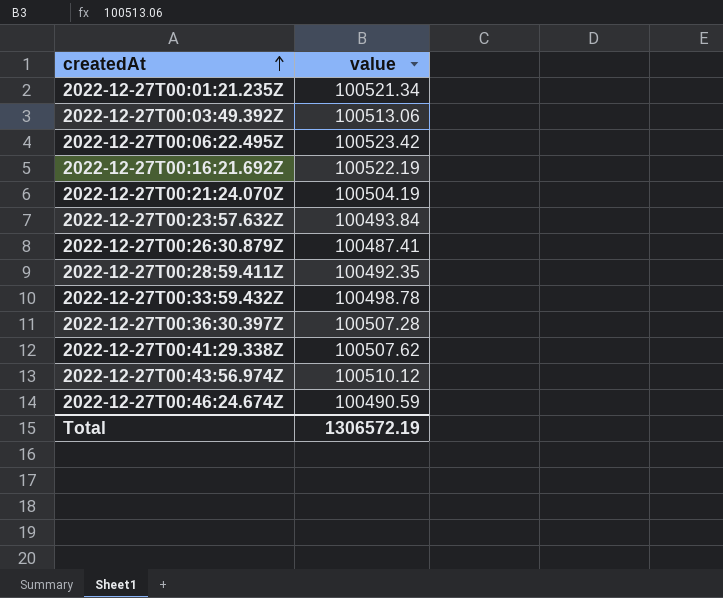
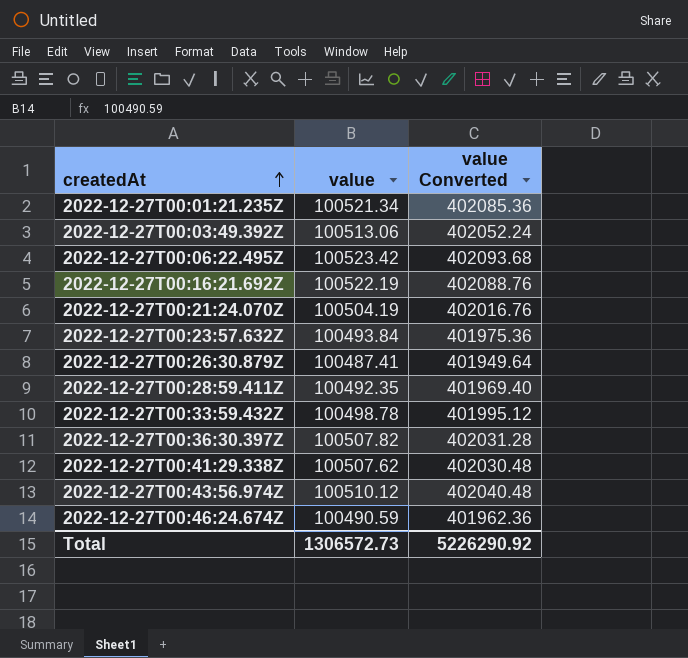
column value Converted | formula: none -> [value] * 4
2022-12-27T00:36:30.397Z | value: 100507.28 -> 100507.82
Total | value: 1306572.19 -> 1306572.73

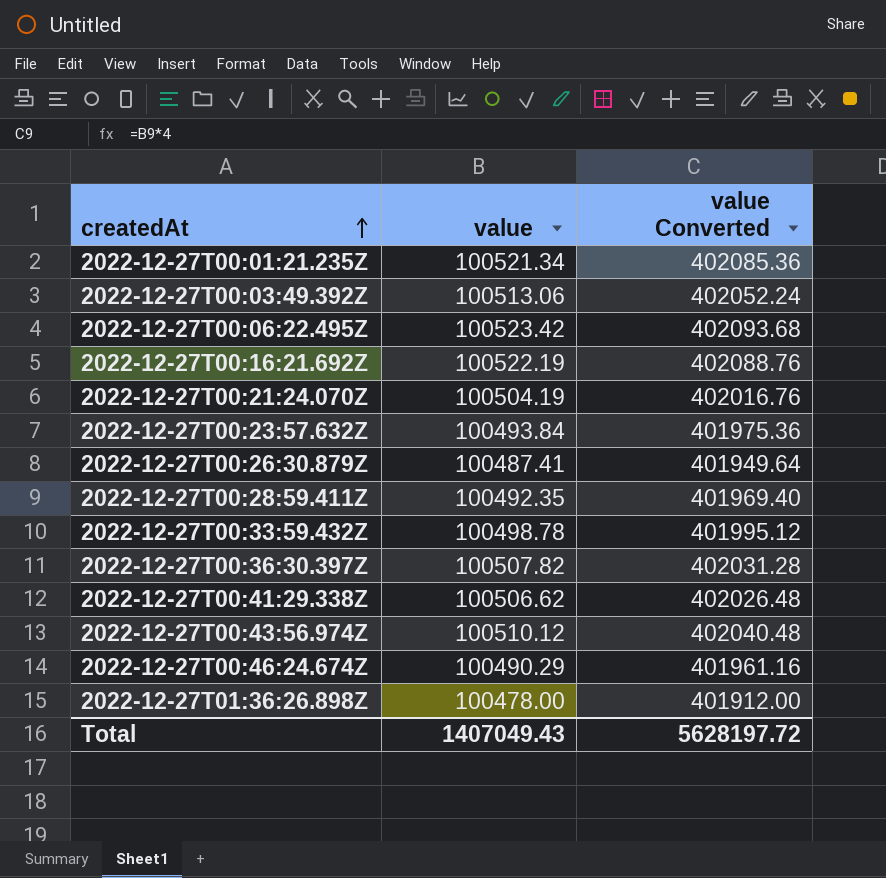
2022-12-27T00:41:29.338Z | value: 100507.62 -> 100506.62
2022-12-27T00:41:29.338Z | value Converted: 402030.48 -> 402026.48
2022-12-27T00:46:24.674Z | value: 100490.59 -> 100490.29
2022-12-27T00:46:24.674Z | value Converted: 401962.36 -> 401961.16
row 2022-12-27T01:36:26.898Z: none -> 100478.00 | 401912.00
Total | value: 1306572.73 -> 1407049.43
Total | value Converted: 5226290.92 -> 5628197.72

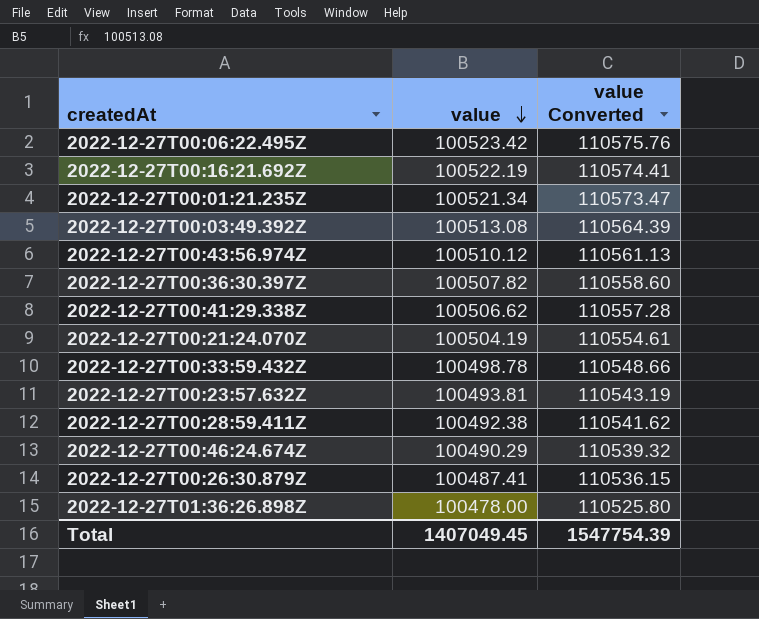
row order: createdAt ascending -> value descending
column value Converted | formula: [value] * 4 -> [value] * 1.1
2022-12-27T00:03:49.392Z | value: 100513.06 -> 100513.08
2022-12-27T00:23:57.632Z | value: 100493.84 -> 100493.81
2022-12-27T00:28:59.411Z | value: 100492.35 -> 100492.38
Total | value: 1407049.43 -> 1407049.45
Total | value Converted: 5628197.72 -> 1547754.39

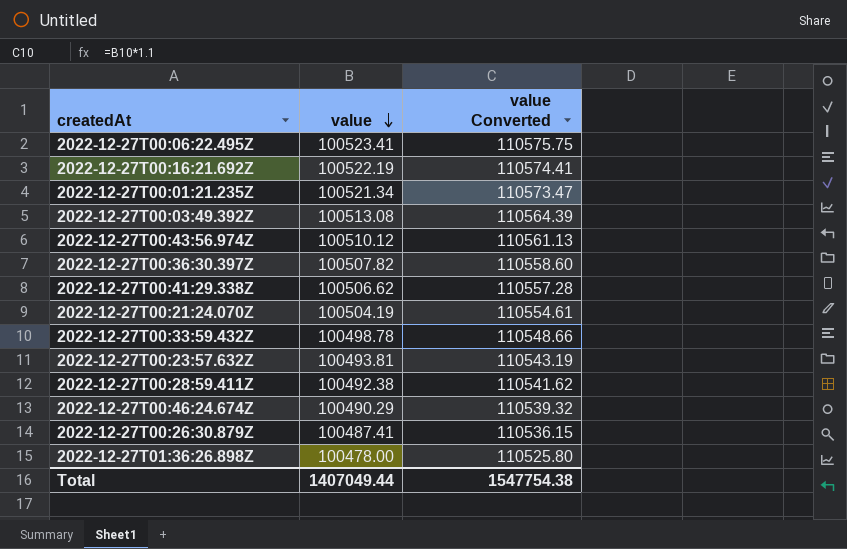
2022-12-27T00:06:22.495Z | value: 100523.42 -> 100523.41
2022-12-27T00:06:22.495Z | value Converted: 110575.76 -> 110575.75
Total | value: 1407049.45 -> 1407049.44
Total | value Converted: 1547754.39 -> 1547754.38

